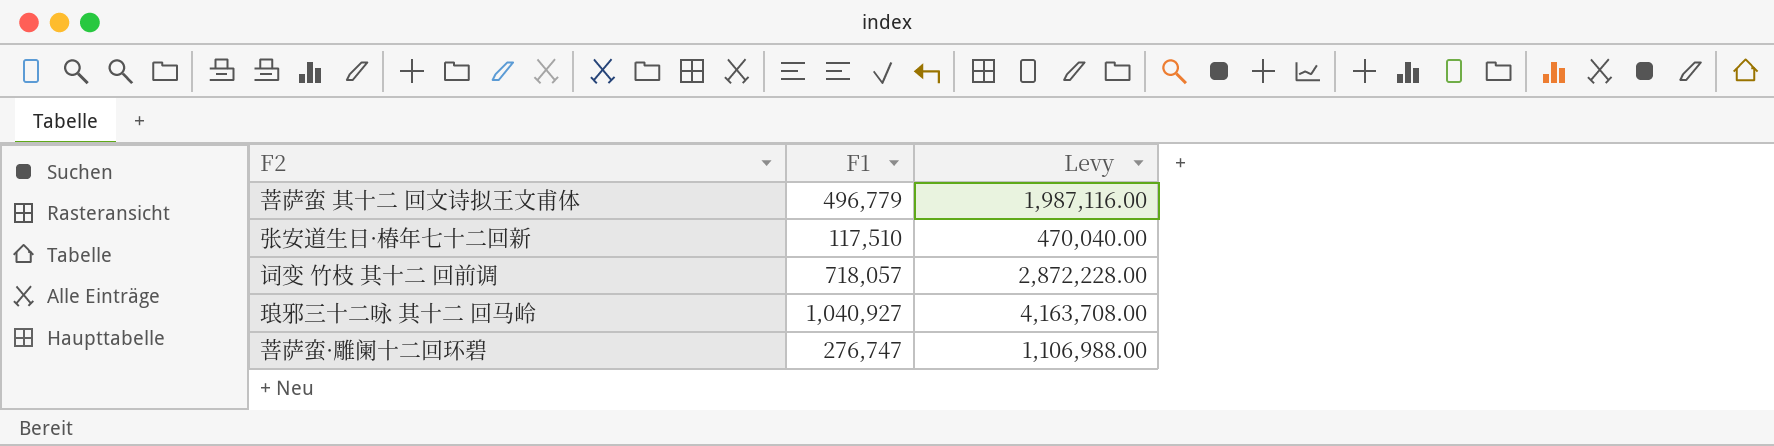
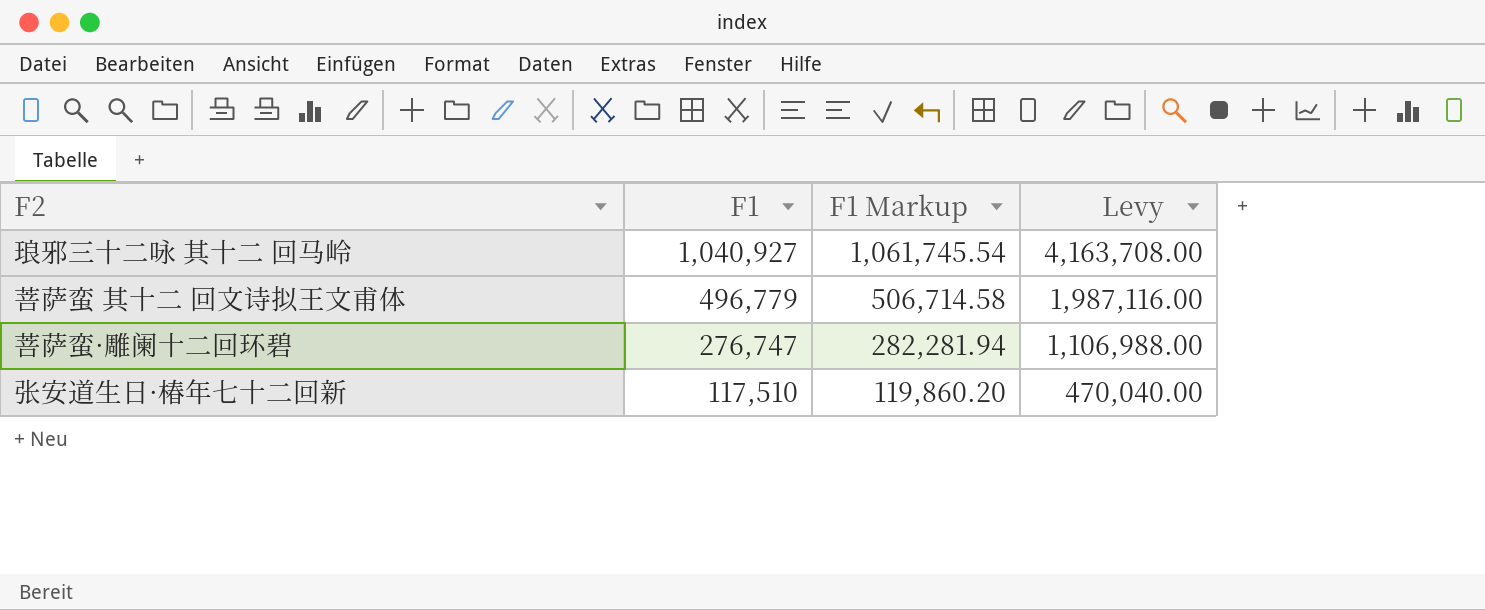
row order: none -> F1 descending
column F1 Markup | formula: none -> [F1] * 1.02
row 词变 竹枝 其十二 回前调: 718,057 | 2,872,228.00 -> none

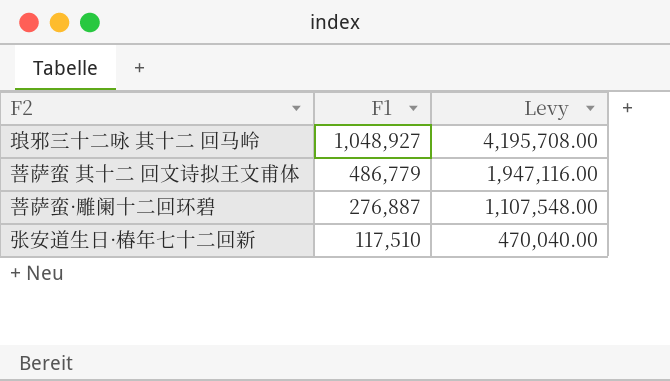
column F1 Markup | formula: [F1] * 1.02 -> none
琅邪三十二咏 其十二 回马岭 | F1: 1,040,927 -> 1,048,927
琅邪三十二咏 其十二 回马岭 | Levy: 4,163,708.00 -> 4,195,708.00
菩萨蛮 其十二 回文诗拟王文甫体 | F1: 496,779 -> 486,779
菩萨蛮 其十二 回文诗拟王文甫体 | Levy: 1,987,116.00 -> 1,947,116.00
菩萨蛮·雕阑十二回环碧 | F1: 276,747 -> 276,887
菩萨蛮·雕阑十二回环碧 | Levy: 1,106,988.00 -> 1,107,548.00

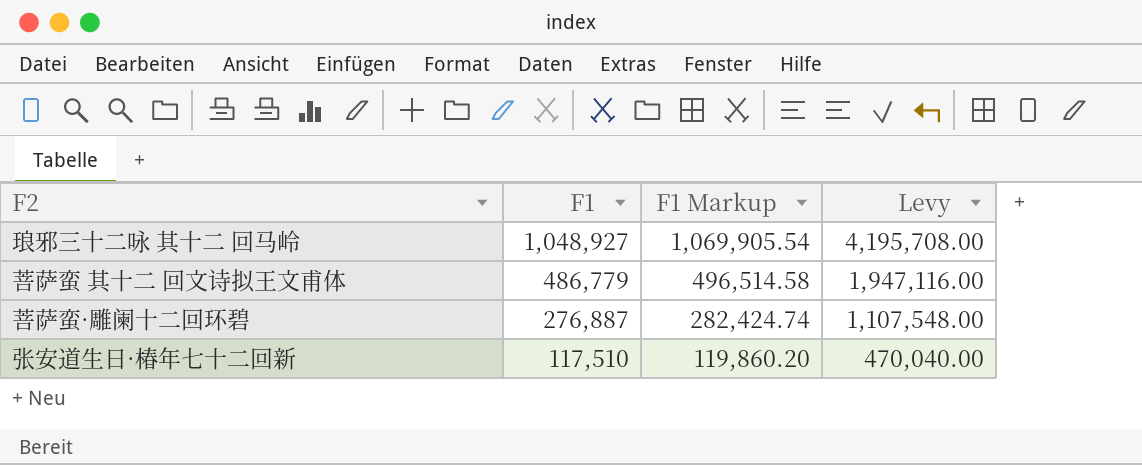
column F1 Markup | formula: none -> [F1] * 1.02

